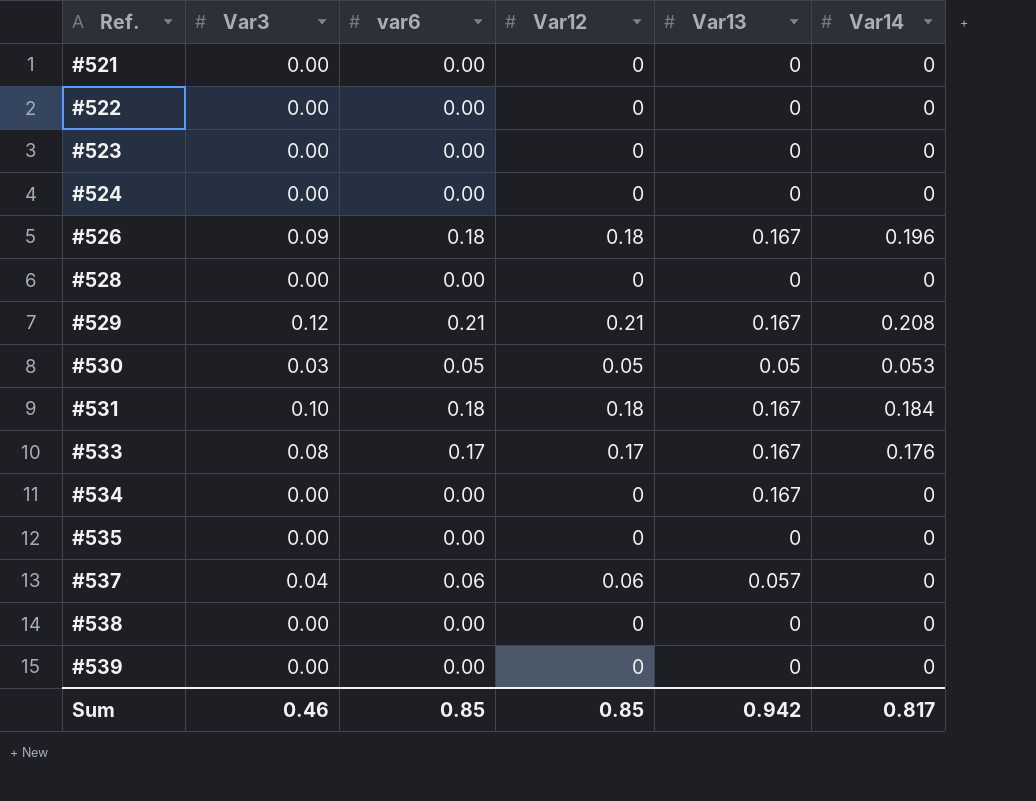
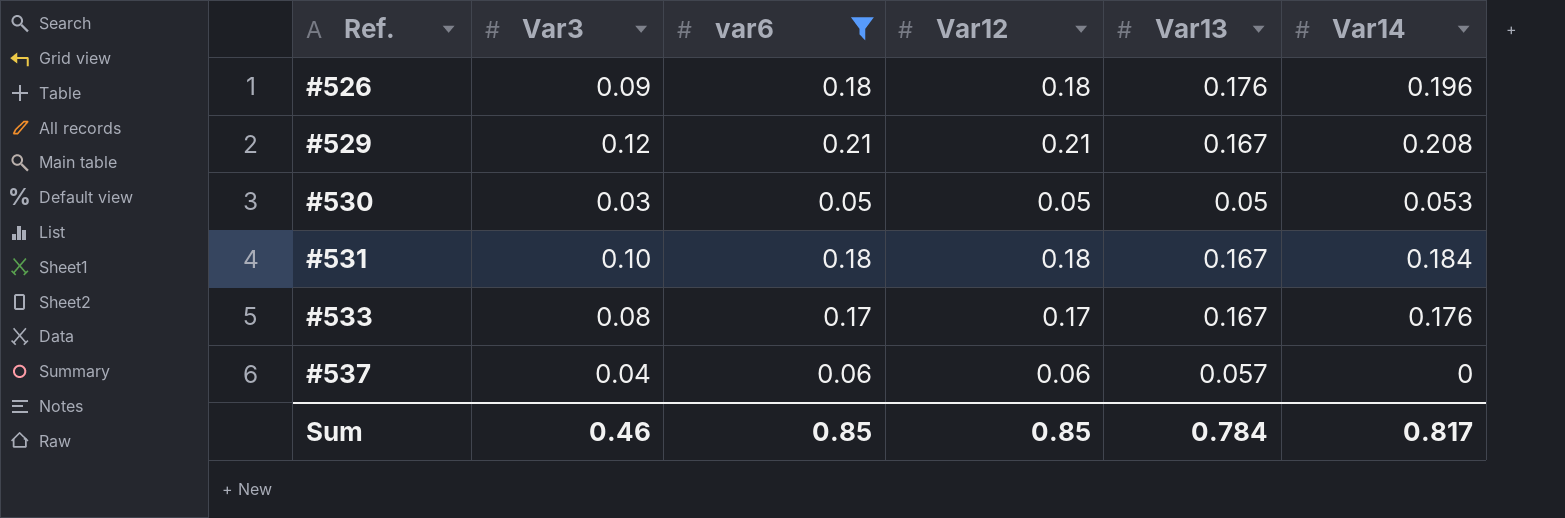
filter: none -> var6 != 0.00
#526 | Var13: 0.167 -> 0.176
Sum | Var13: 0.942 -> 0.784

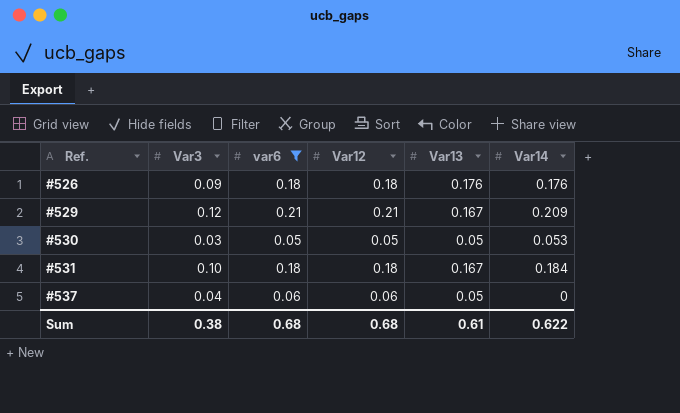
row #533: 0.08 | 0.17 | 0.17 | 0.167 | 0.176 -> none
#526 | Var14: 0.196 -> 0.176
#529 | Var14: 0.208 -> 0.209
#537 | Var13: 0.057 -> 0.05
Sum | Var3: 0.46 -> 0.38
Sum | var6: 0.85 -> 0.68
Sum | Var12: 0.85 -> 0.68
Sum | Var13: 0.784 -> 0.61
Sum | Var14: 0.817 -> 0.622

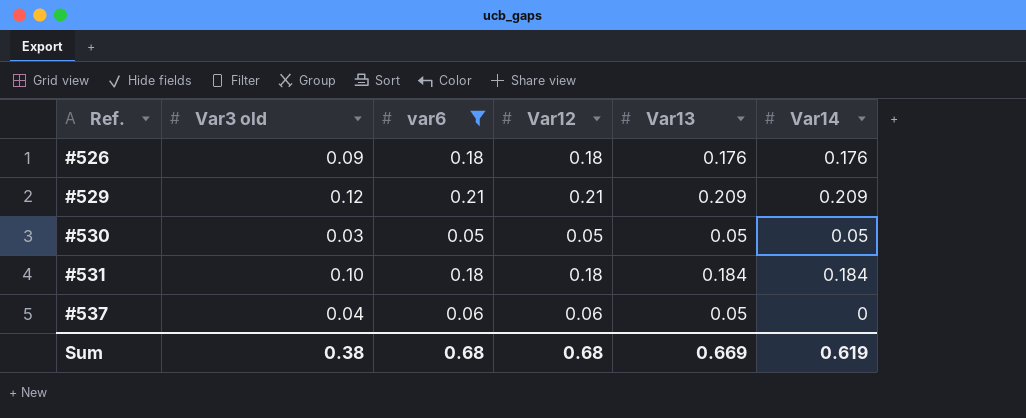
column name: Var3 -> Var3 old
#529 | Var13: 0.167 -> 0.209
#530 | Var14: 0.053 -> 0.05
#531 | Var13: 0.167 -> 0.184
Sum | Var13: 0.61 -> 0.669
Sum | Var14: 0.622 -> 0.619

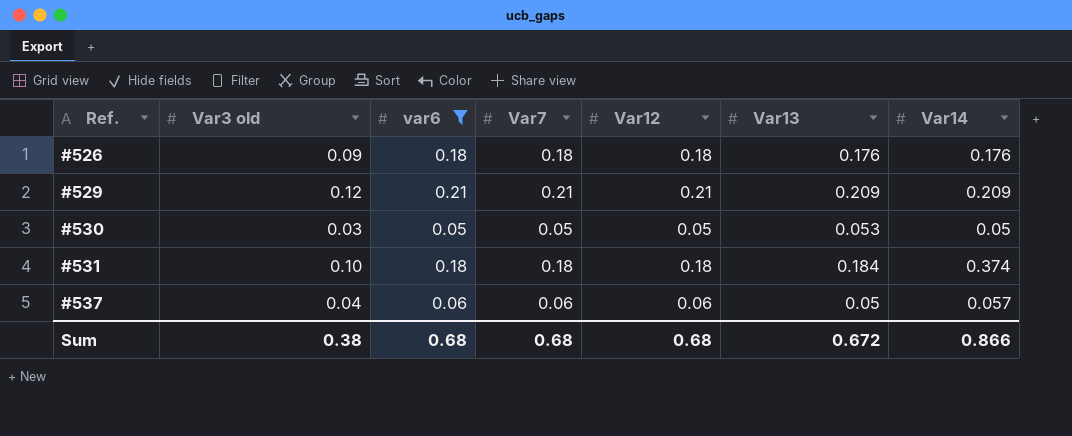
column Var7 | position: none -> 4
#530 | Var13: 0.05 -> 0.053
#531 | Var14: 0.184 -> 0.374
#537 | Var14: 0 -> 0.057
Sum | Var13: 0.669 -> 0.672
Sum | Var14: 0.619 -> 0.866

